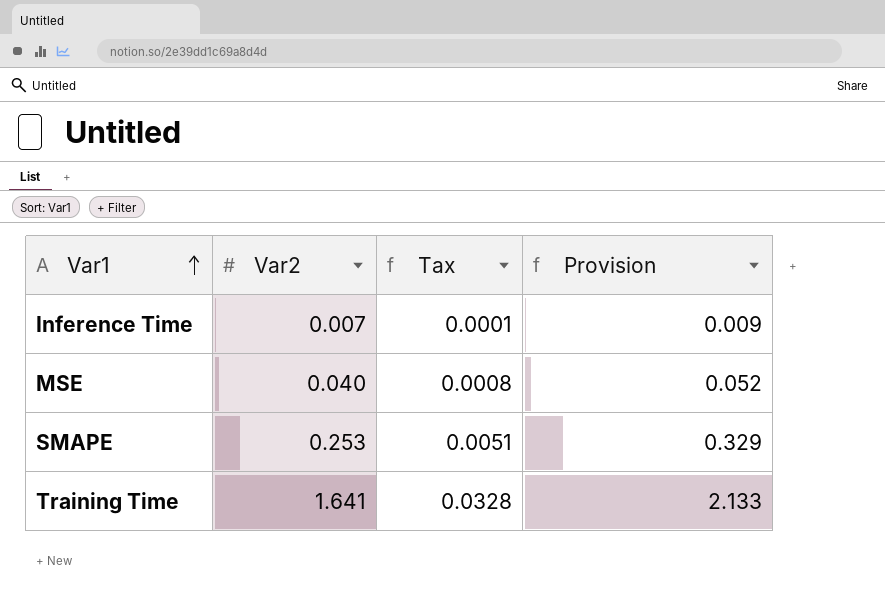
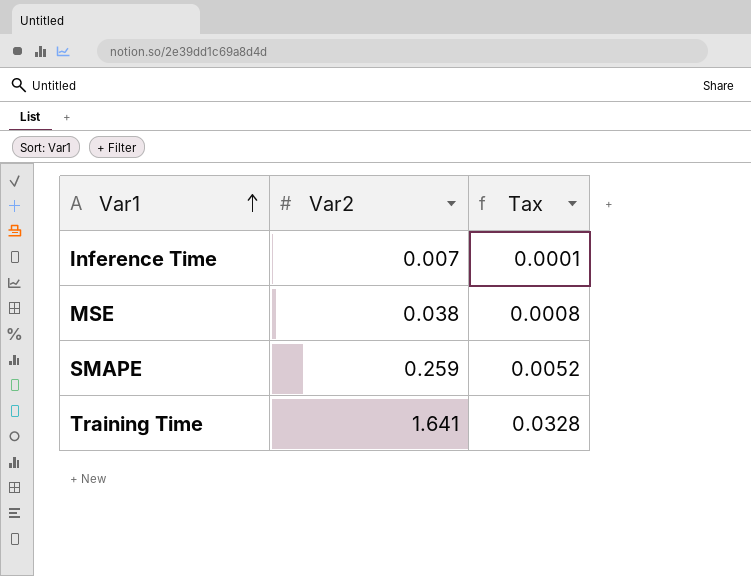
column Provision | formula: [Var2] * 1.3 -> none
MSE | Var2: 0.040 -> 0.038
SMAPE | Var2: 0.253 -> 0.259
SMAPE | Tax: 0.0051 -> 0.0052

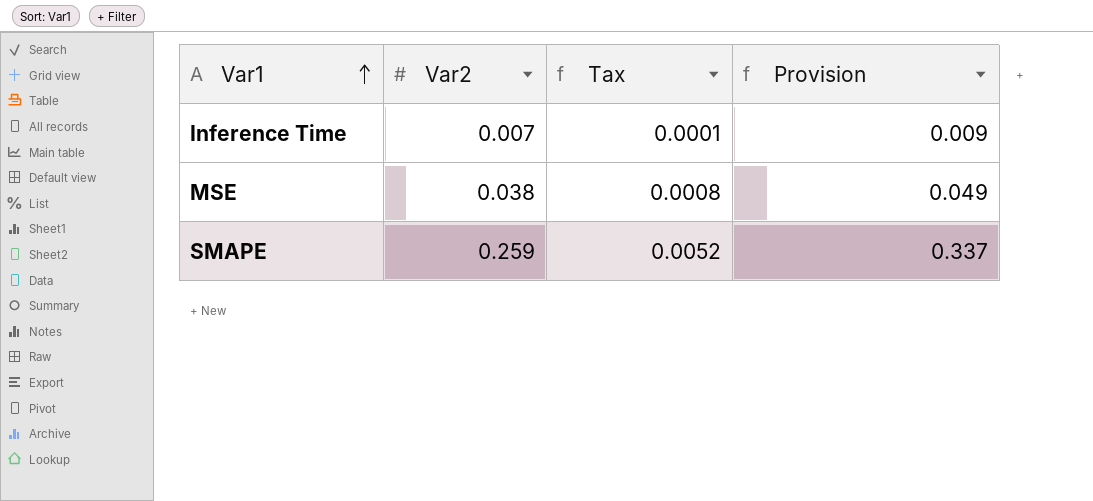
column Provision | formula: none -> [Var2] * 1.3
row Training Time: 1.641 | 0.0328 -> none

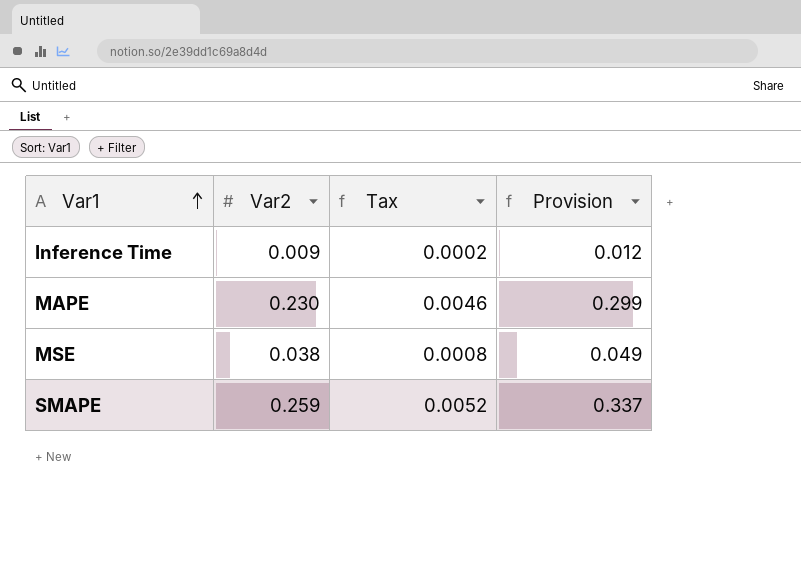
Inference Time | Var2: 0.007 -> 0.009
Inference Time | Tax: 0.0001 -> 0.0002
Inference Time | Provision: 0.009 -> 0.012
row MAPE: none -> 0.230 | 0.0046 | 0.299

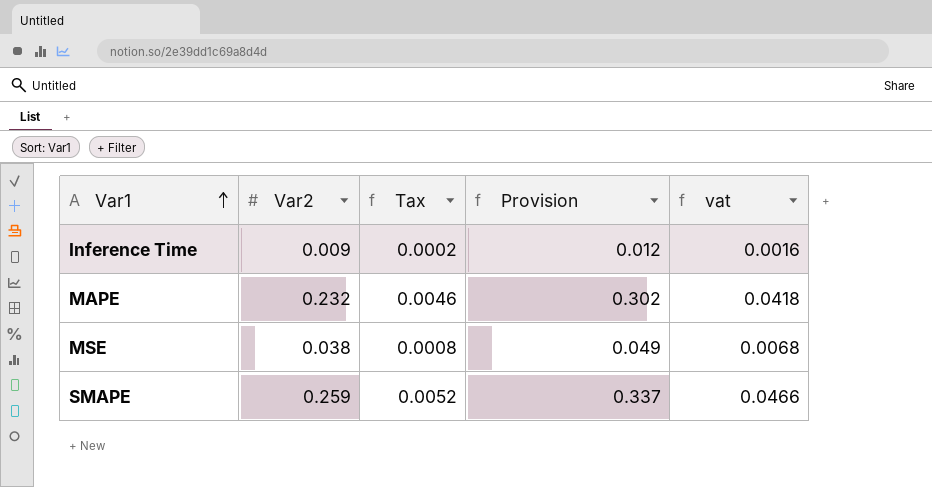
column vat | formula: none -> [Var2] * 0.18
MAPE | Var2: 0.230 -> 0.232
MAPE | Provision: 0.299 -> 0.302

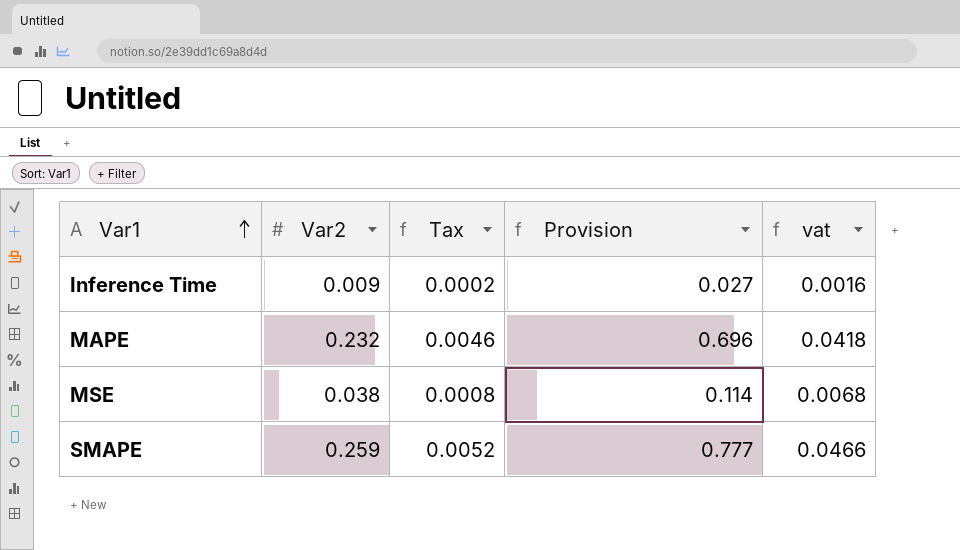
column Provision | formula: [Var2] * 1.3 -> [Var2] * 3

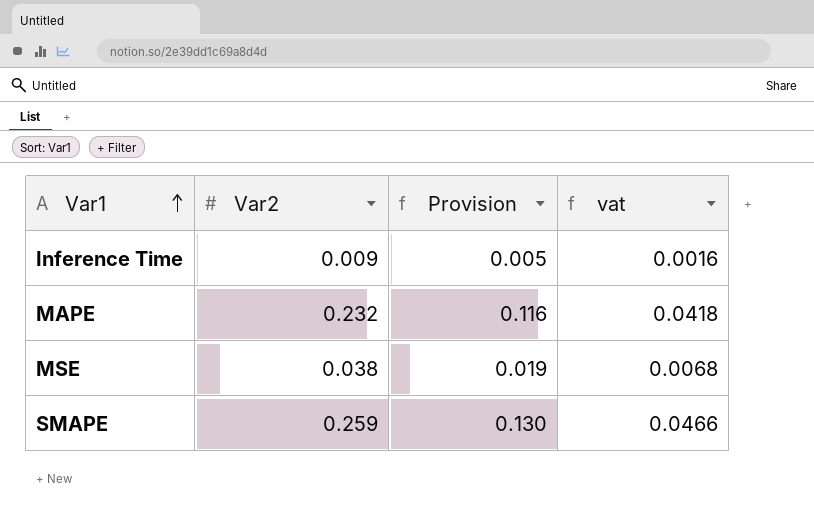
column Tax | formula: [Var2] * 0.02 -> none
column Provision | formula: [Var2] * 3 -> [Var2] * 0.5

